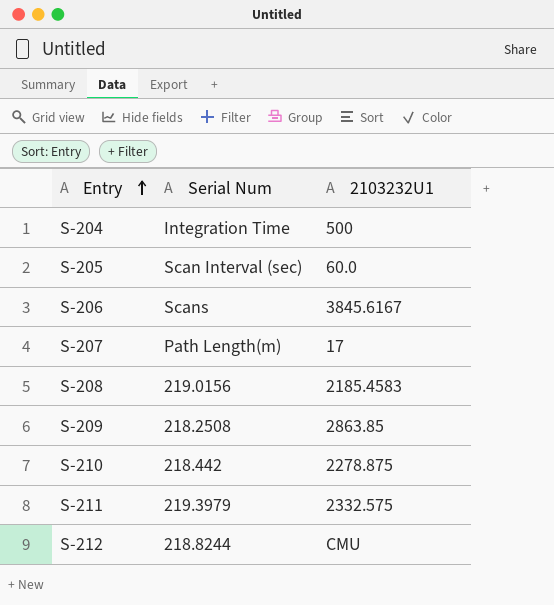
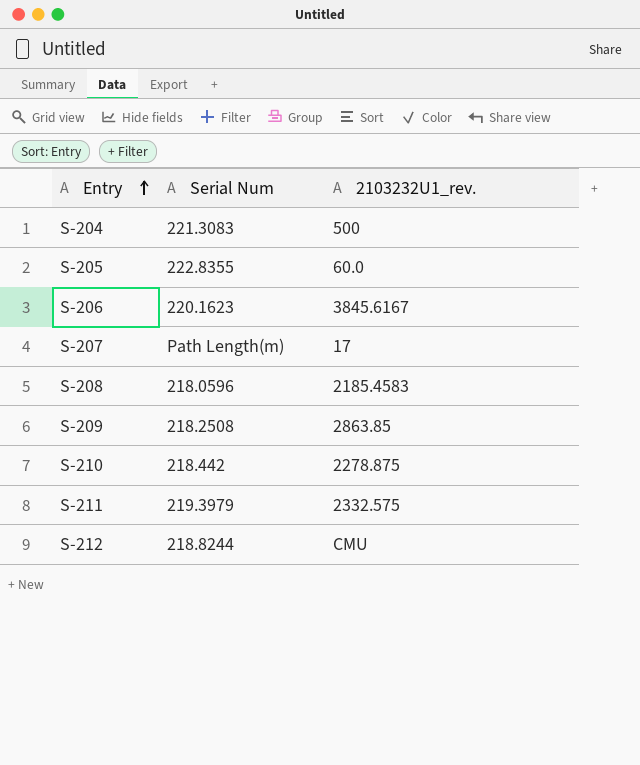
column name: 2103232U1 -> 2103232U1_rev.
S-204 | Serial Num: Integration Time -> 221.3083
S-205 | Serial Num: Scan Interval (sec) -> 222.8355
S-206 | Serial Num: Scans -> 220.1623
S-208 | Serial Num: 219.0156 -> 218.0596

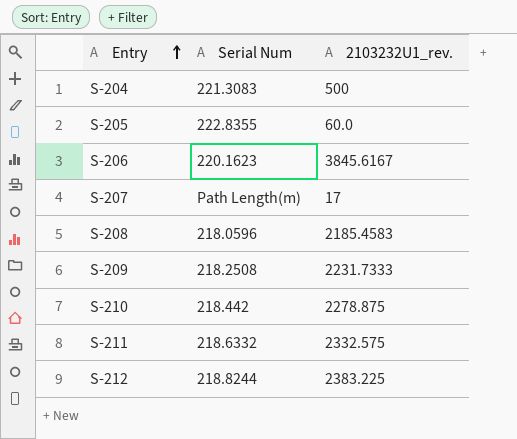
S-209 | 2103232U1_rev.: 2863.85 -> 2231.7333
S-211 | Serial Num: 219.3979 -> 218.6332
S-212 | 2103232U1_rev.: CMU -> 2383.225

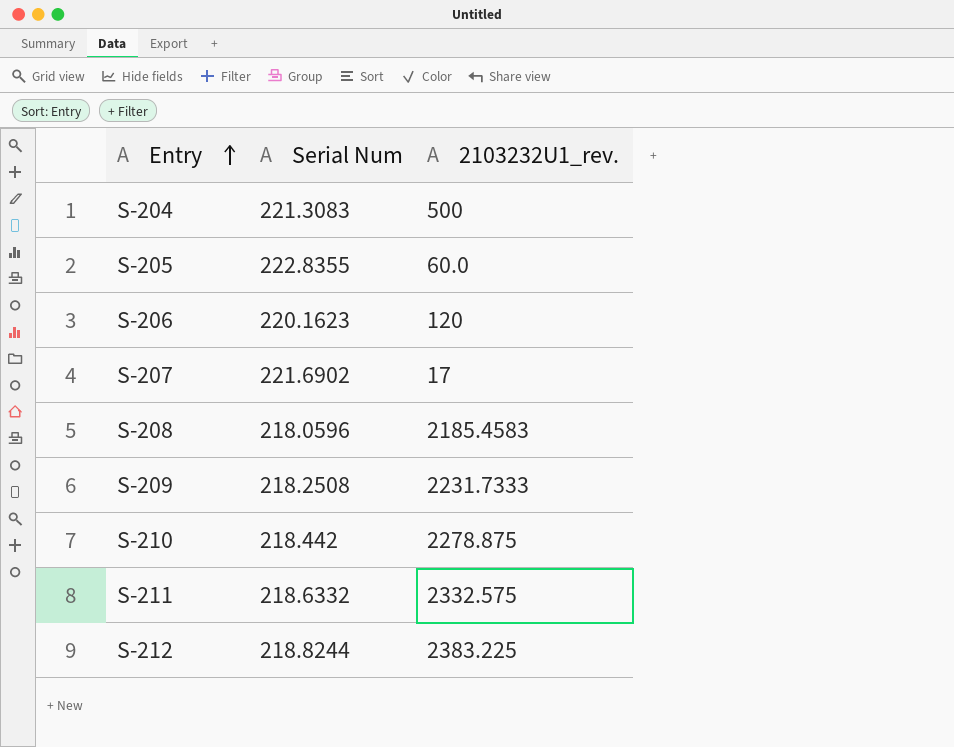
S-206 | 2103232U1_rev.: 3845.6167 -> 120
S-207 | Serial Num: Path Length(m) -> 221.6902

